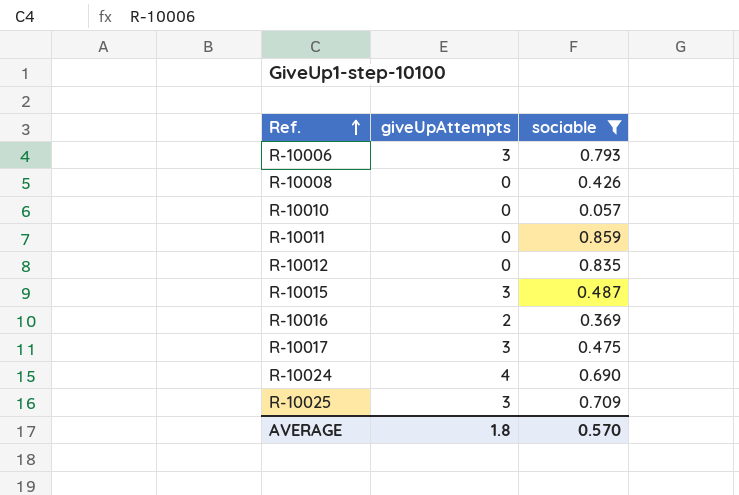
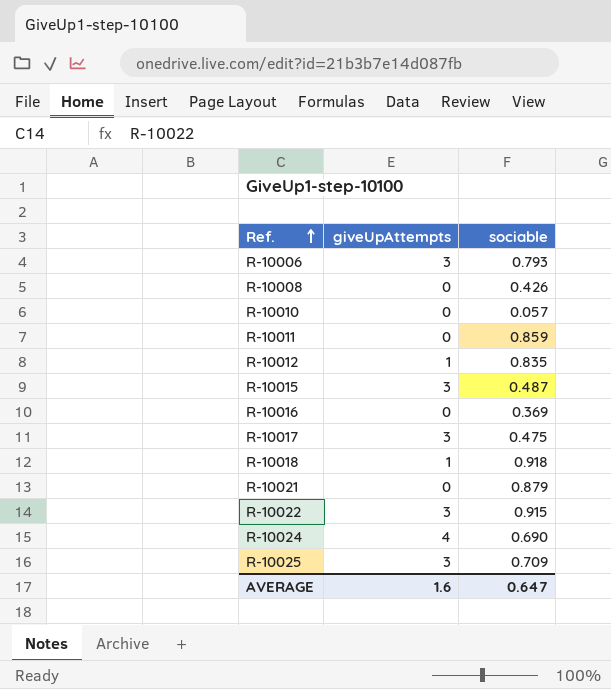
filter: sociable <= 0.859 -> none
R-10012 | giveUpAttempts: 0 -> 1
R-10016 | giveUpAttempts: 2 -> 0
AVERAGE | giveUpAttempts: 1.8 -> 1.6
AVERAGE | sociable: 0.570 -> 0.647

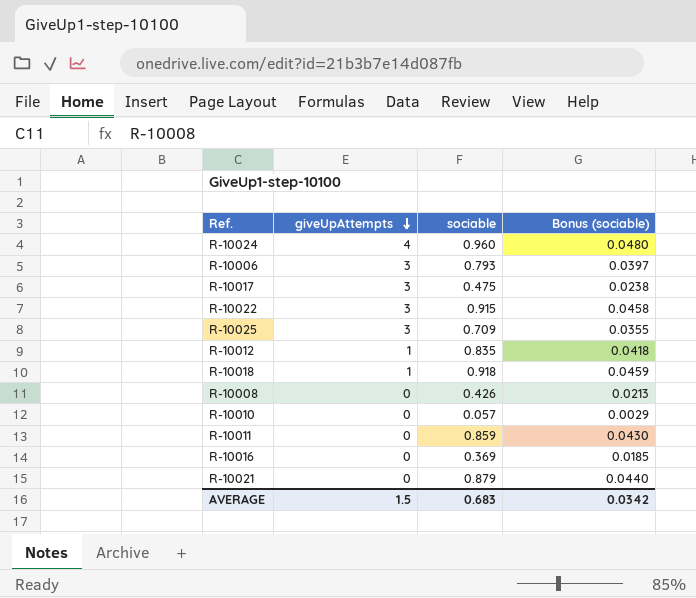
row order: Ref. ascending -> giveUpAttempts descending
column Bonus (sociable) | formula: none -> [sociable] * 0.05
row R-10015: 3 | 0.487 -> none
R-10024 | sociable: 0.690 -> 0.960
AVERAGE | giveUpAttempts: 1.6 -> 1.5
AVERAGE | sociable: 0.647 -> 0.683

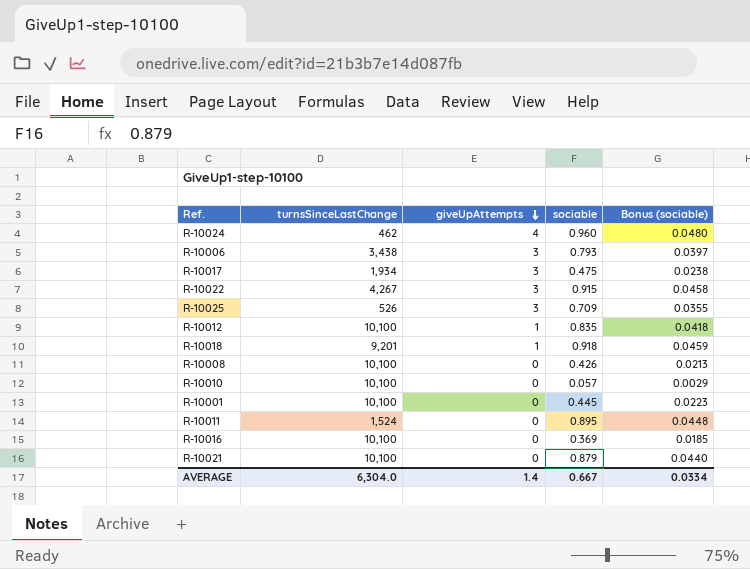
column turnsSinceLastChange | position: none -> 2
row R-10001: none -> 10,100 | 0 | 0.445 | 0.0223
R-10011 | sociable: 0.859 -> 0.895
R-10011 | Bonus (sociable): 0.0430 -> 0.0448
AVERAGE | giveUpAttempts: 1.5 -> 1.4
AVERAGE | sociable: 0.683 -> 0.667
AVERAGE | Bonus (sociable): 0.0342 -> 0.0334

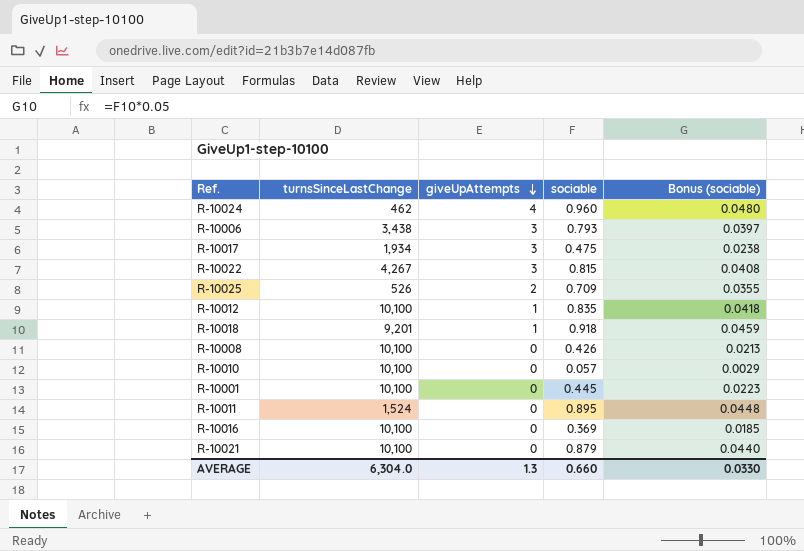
R-10022 | sociable: 0.915 -> 0.815
R-10022 | Bonus (sociable): 0.0458 -> 0.0408
R-10025 | giveUpAttempts: 3 -> 2
AVERAGE | giveUpAttempts: 1.4 -> 1.3
AVERAGE | sociable: 0.667 -> 0.660
AVERAGE | Bonus (sociable): 0.0334 -> 0.0330

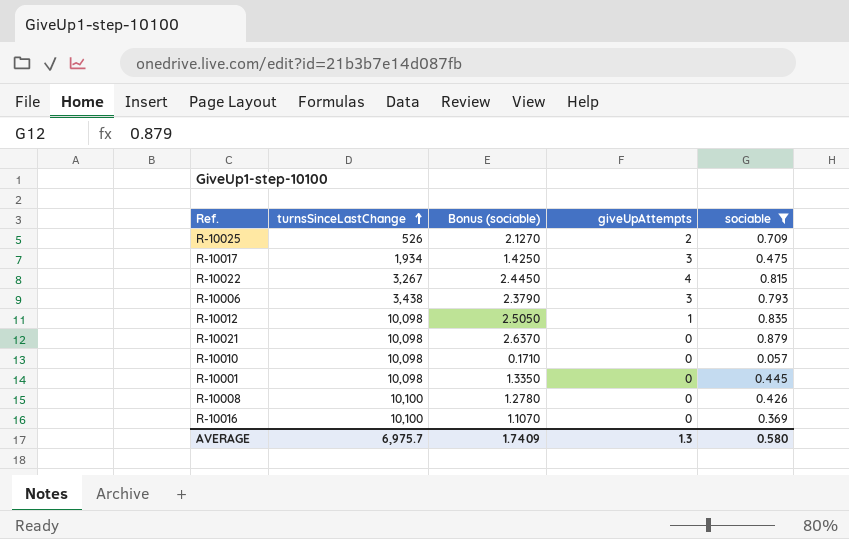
filter: none -> sociable <= 0.879
row order: giveUpAttempts descending -> turnsSinceLastChange ascending
column Bonus (sociable) | formula: [sociable] * 0.05 -> [sociable] * 3
column Bonus (sociable) | position: 5 -> 3
R-10022 | turnsSinceLastChange: 4,267 -> 3,267
R-10022 | giveUpAttempts: 3 -> 4
R-10012 | turnsSinceLastChange: 10,100 -> 10,098
R-10021 | turnsSinceLastChange: 10,100 -> 10,098
R-10010 | turnsSinceLastChange: 10,100 -> 10,098
R-10001 | turnsSinceLastChange: 10,100 -> 10,098
AVERAGE | turnsSinceLastChange: 6,304.0 -> 6,975.7
AVERAGE | Bonus (sociable): 0.0330 -> 1.7409
AVERAGE | sociable: 0.660 -> 0.580

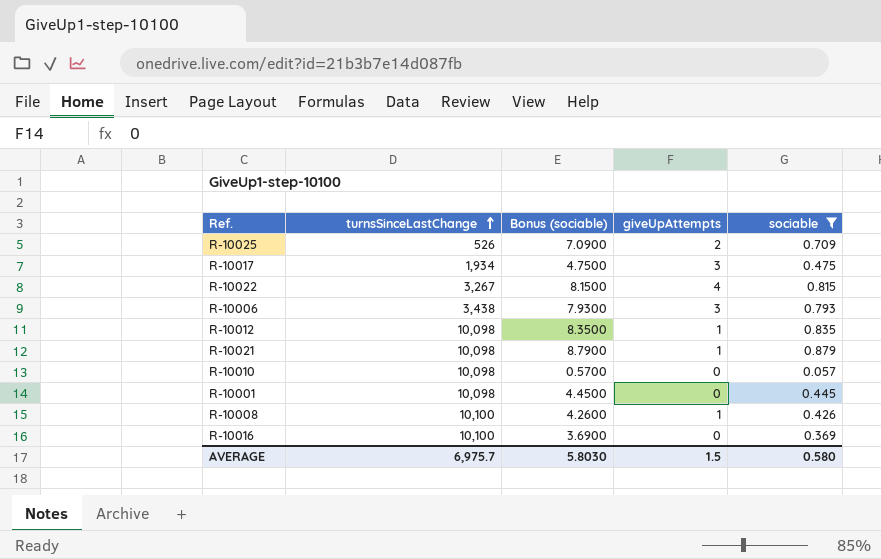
column Bonus (sociable) | formula: [sociable] * 3 -> [sociable] * 10
R-10021 | giveUpAttempts: 0 -> 1
R-10008 | giveUpAttempts: 0 -> 1
AVERAGE | Bonus (sociable): 1.7409 -> 5.8030
AVERAGE | giveUpAttempts: 1.3 -> 1.5

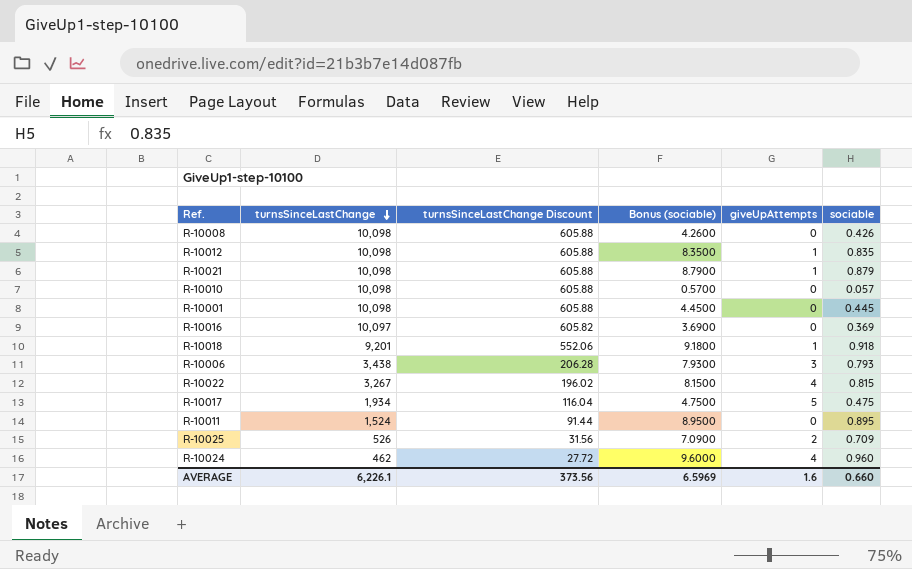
filter: sociable <= 0.879 -> none
row order: turnsSinceLastChange ascending -> turnsSinceLastChange descending
column turnsSinceLastChange Discount | formula: none -> [turnsSinceLastChange] * 0.06
R-10008 | turnsSinceLastChange: 10,100 -> 10,098
R-10008 | giveUpAttempts: 1 -> 0
R-10016 | turnsSinceLastChange: 10,100 -> 10,097
R-10017 | giveUpAttempts: 3 -> 5
AVERAGE | turnsSinceLastChange: 6,975.7 -> 6,226.1
AVERAGE | Bonus (sociable): 5.8030 -> 6.5969
AVERAGE | giveUpAttempts: 1.5 -> 1.6
AVERAGE | sociable: 0.580 -> 0.660

